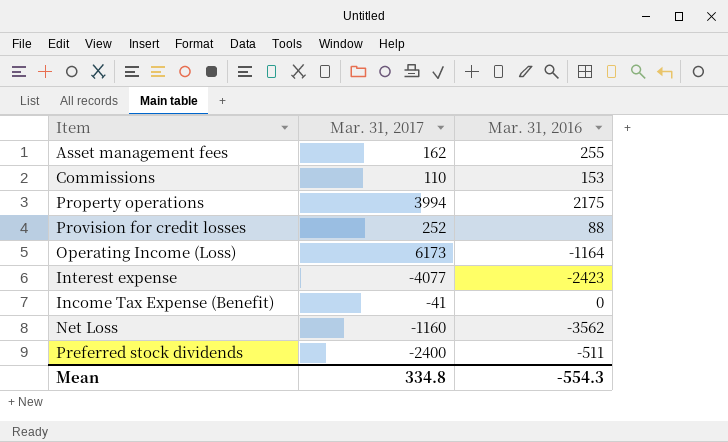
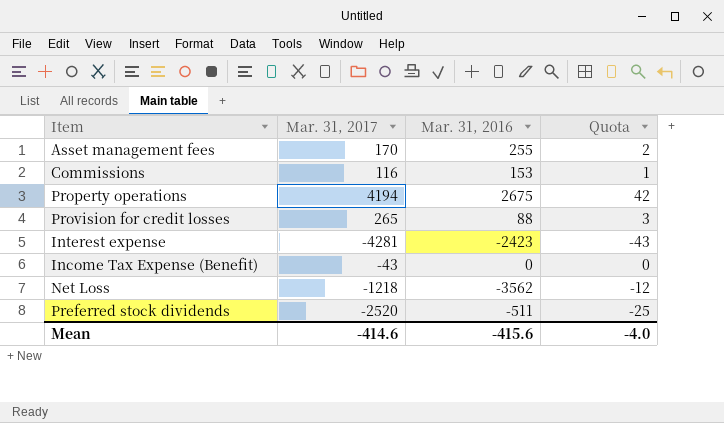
column Quota | formula: none -> [Mar. 31, 2017] * 0.01
row Operating Income (Loss): 6173 | -1164 -> none
Asset management fees | Mar. 31, 2017: 162 -> 170
Commissions | Mar. 31, 2017: 110 -> 116
Property operations | Mar. 31, 2017: 3994 -> 4194
Property operations | Mar. 31, 2016: 2175 -> 2675
Provision for credit losses | Mar. 31, 2017: 252 -> 265
Interest expense | Mar. 31, 2017: -4077 -> -4281
Income Tax Expense (Benefit) | Mar. 31, 2017: -41 -> -43
Net Loss | Mar. 31, 2017: -1160 -> -1218
Preferred stock dividends | Mar. 31, 2017: -2400 -> -2520
Mean | Mar. 31, 2017: 334.8 -> -414.6
Mean | Mar. 31, 2016: -554.3 -> -415.6

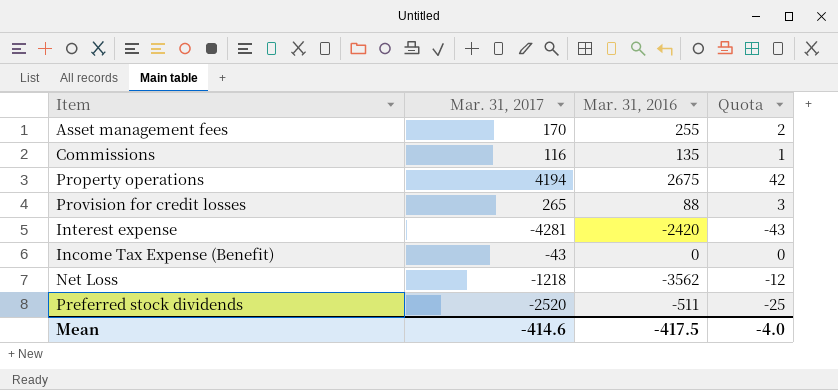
Commissions | Mar. 31, 2016: 153 -> 135
Interest expense | Mar. 31, 2016: -2423 -> -2420
Mean | Mar. 31, 2016: -415.6 -> -417.5

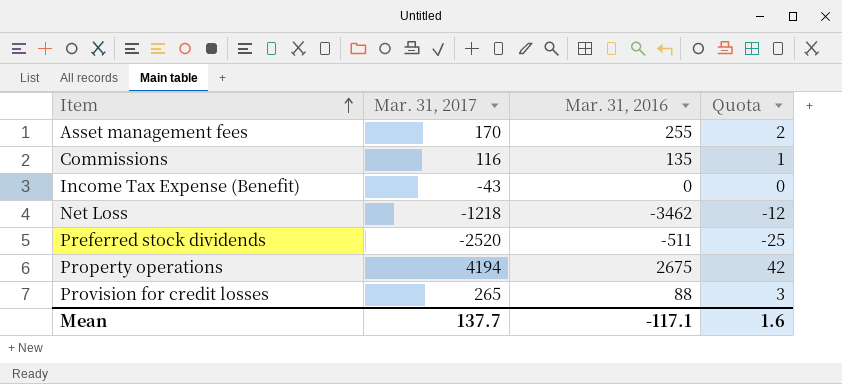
row order: none -> Item ascending
row Interest expense: -4281 | -2420 | -43 -> none
Net Loss | Mar. 31, 2016: -3562 -> -3462
Mean | Mar. 31, 2017: -414.6 -> 137.7
Mean | Mar. 31, 2016: -417.5 -> -117.1
Mean | Quota: -4.0 -> 1.6

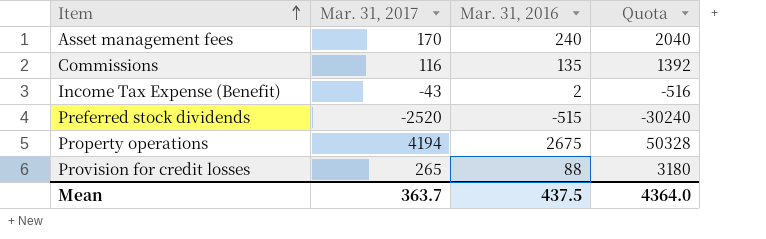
column Quota | formula: [Mar. 31, 2017] * 0.01 -> [Mar. 31, 2017] * 12
row Net Loss: -1218 | -3462 | -12 -> none
Asset management fees | Mar. 31, 2016: 255 -> 240
Income Tax Expense (Benefit) | Mar. 31, 2016: 0 -> 2
Preferred stock dividends | Mar. 31, 2016: -511 -> -515
Mean | Mar. 31, 2017: 137.7 -> 363.7
Mean | Mar. 31, 2016: -117.1 -> 437.5
Mean | Quota: 1.6 -> 4364.0

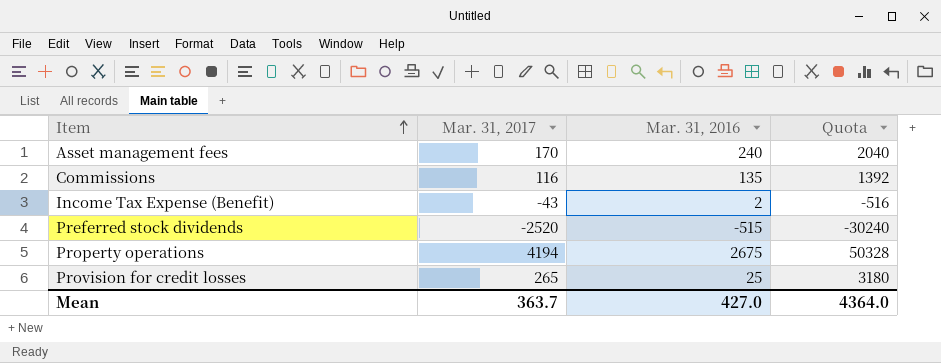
Provision for credit losses | Mar. 31, 2016: 88 -> 25
Mean | Mar. 31, 2016: 437.5 -> 427.0

